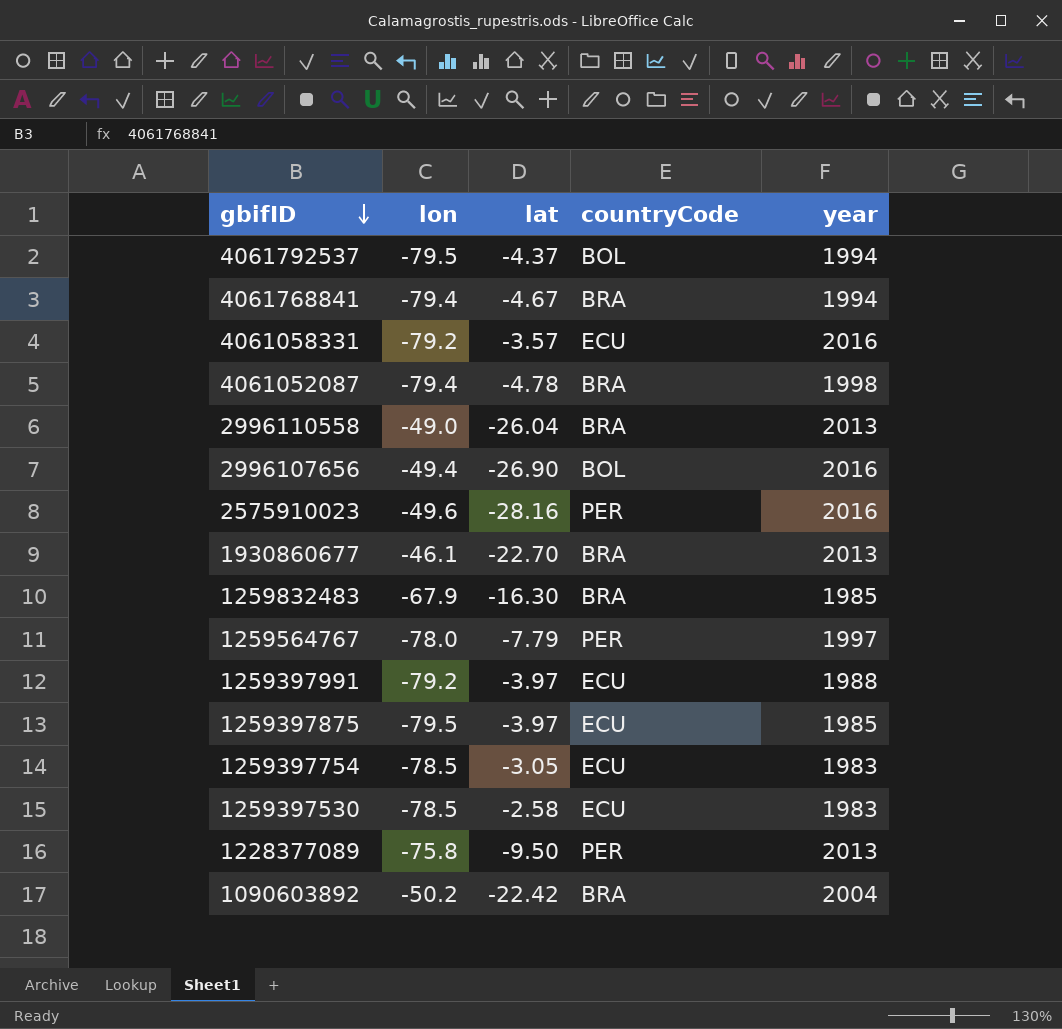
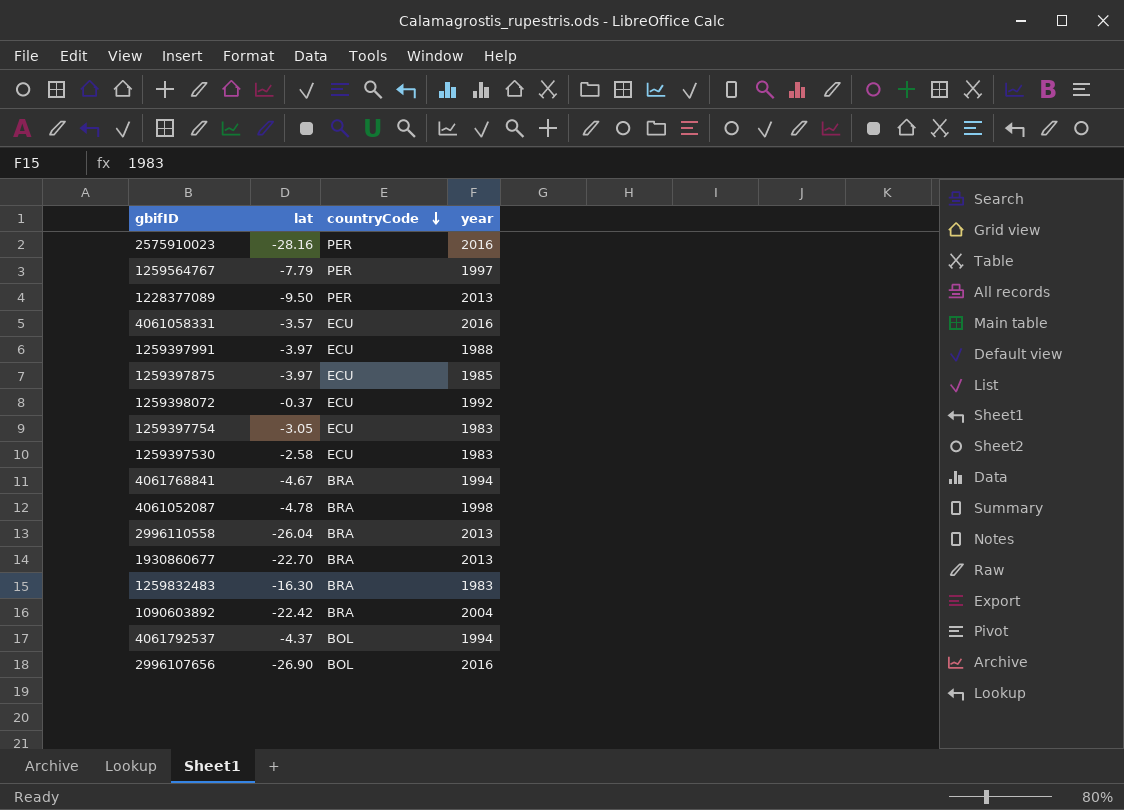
row order: gbifID descending -> countryCode descending
column lon | position: 2 -> none
row 1259398072: none -> -0.37 | ECU | 1992
1259832483 | year: 1985 -> 1983

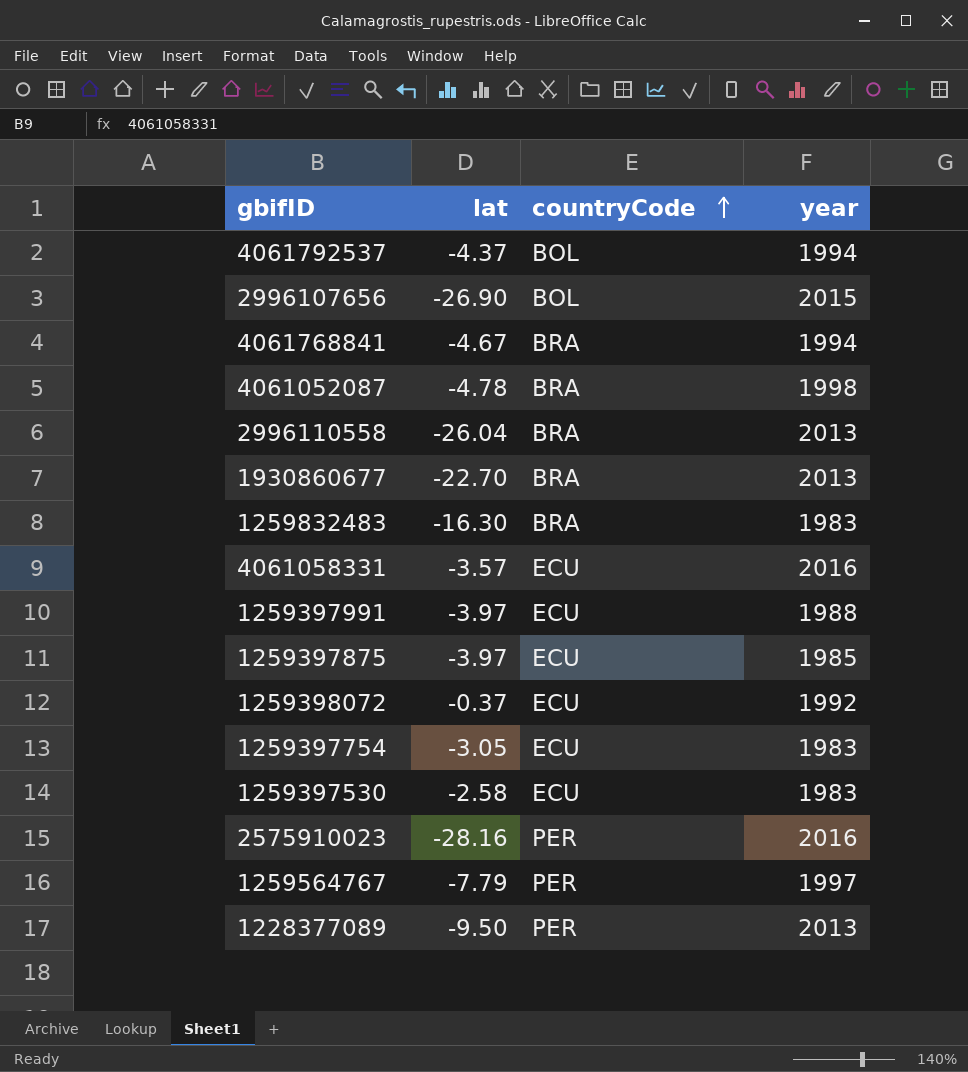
row order: countryCode descending -> countryCode ascending
row 1090603892: -22.42 | BRA | 2004 -> none
2996107656 | year: 2016 -> 2015

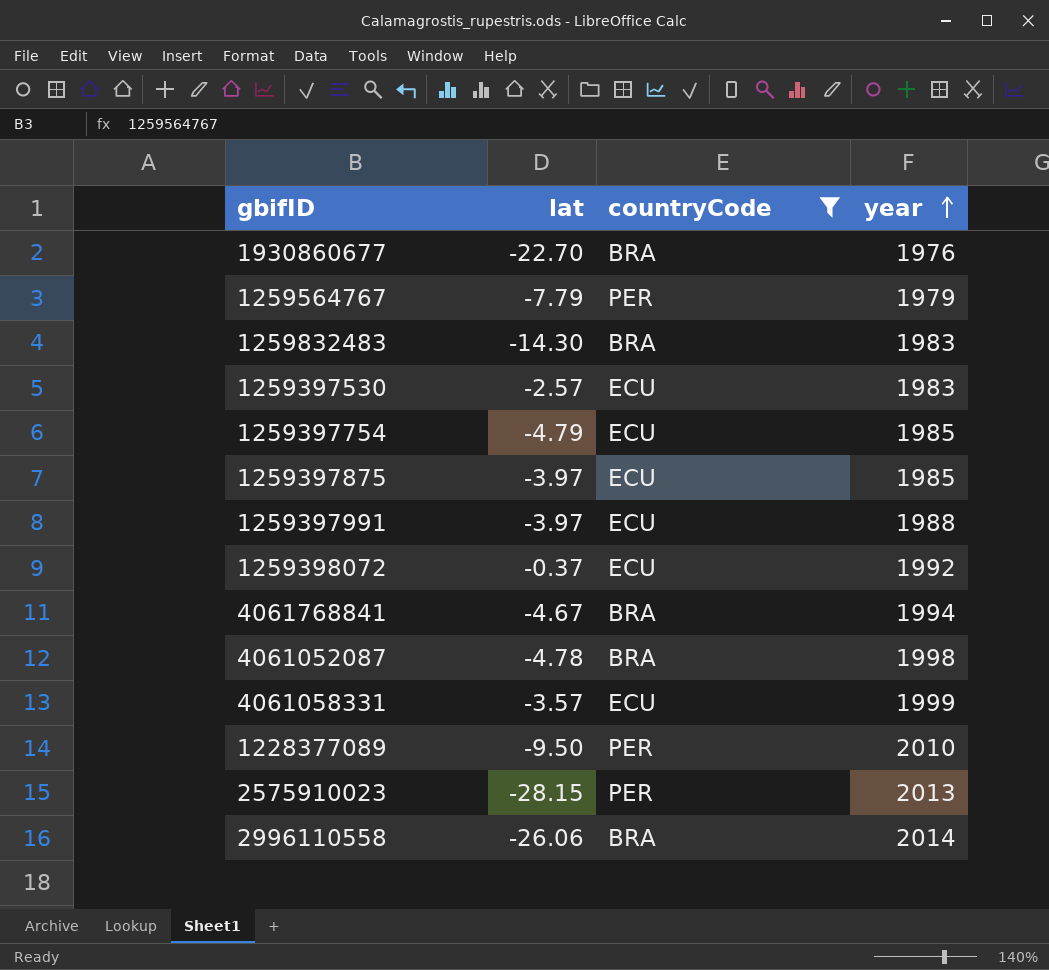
filter: none -> countryCode != BOL
row order: countryCode ascending -> year ascending
1930860677 | year: 2013 -> 1976
1259564767 | year: 1997 -> 1979
1259832483 | lat: -16.30 -> -14.30
1259397530 | lat: -2.58 -> -2.57
1259397754 | lat: -3.05 -> -4.79
1259397754 | year: 1983 -> 1985
4061058331 | year: 2016 -> 1999
1228377089 | year: 2013 -> 2010
2575910023 | lat: -28.16 -> -28.15
2575910023 | year: 2016 -> 2013
2996110558 | lat: -26.04 -> -26.06
2996110558 | year: 2013 -> 2014

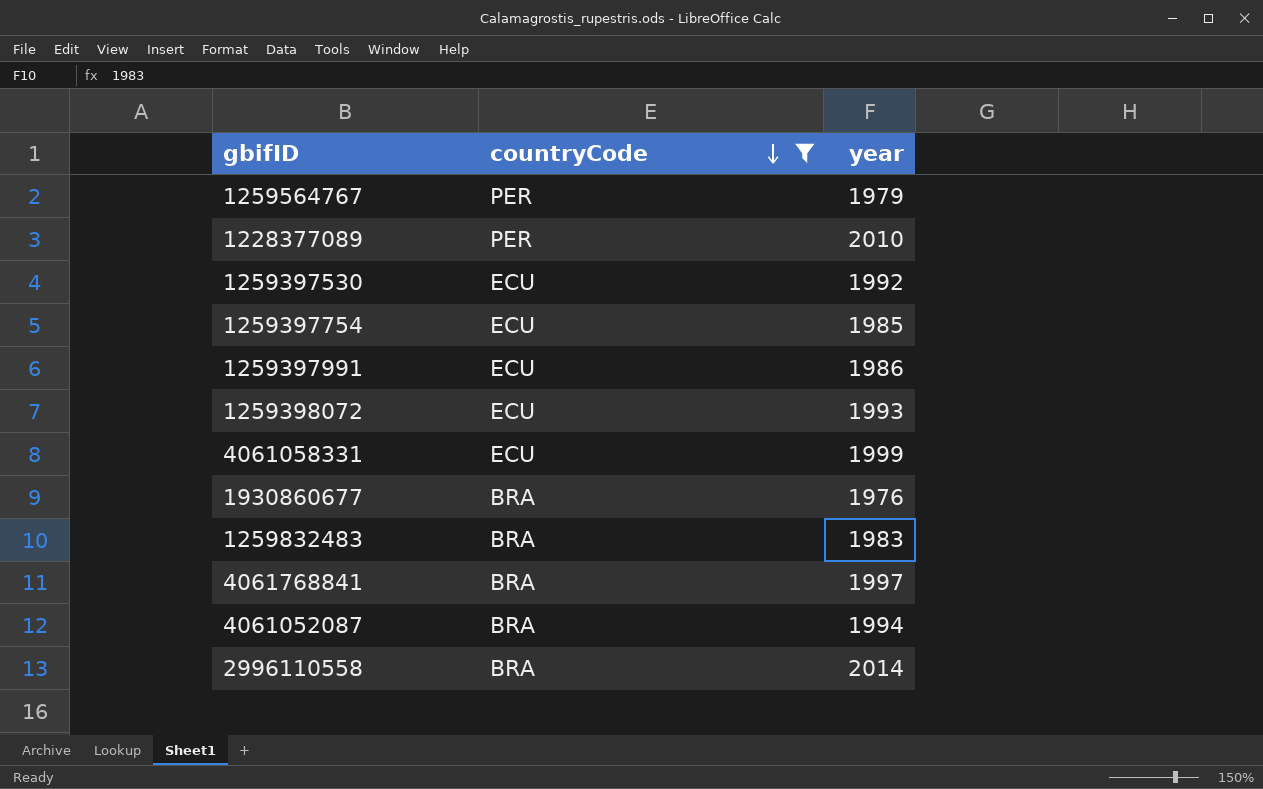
row order: year ascending -> countryCode descending
column lat | position: 2 -> none
row 1259397875: -3.97 | ECU | 1985 -> none
row 2575910023: -28.15 | PER | 2013 -> none
1259397530 | year: 1983 -> 1992
1259397991 | year: 1988 -> 1986
1259398072 | year: 1992 -> 1993
4061768841 | year: 1994 -> 1997
4061052087 | year: 1998 -> 1994

